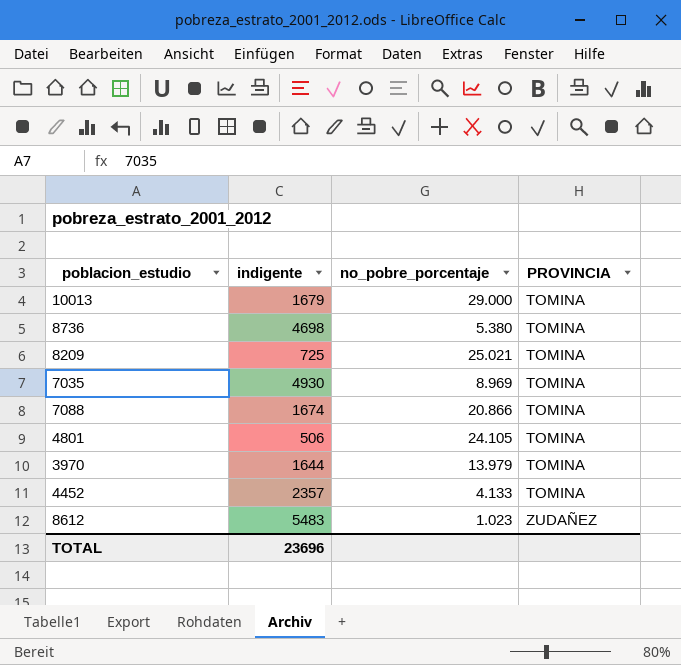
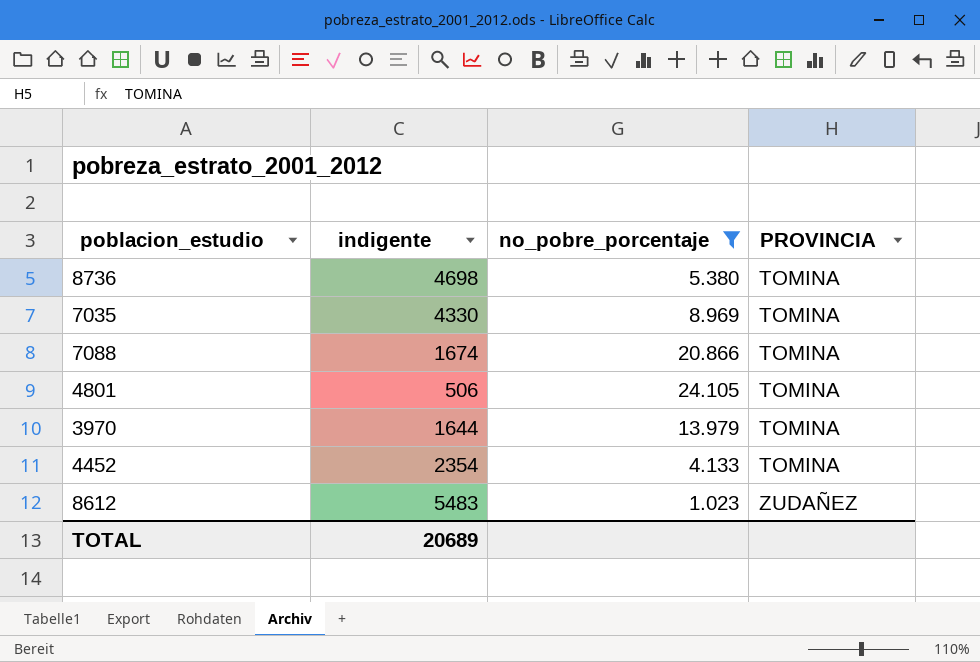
filter: none -> no_pobre_porcentaje <= 24.105
7035 | indigente: 4930 -> 4330
4452 | indigente: 2357 -> 2354
TOTAL | indigente: 23696 -> 20689

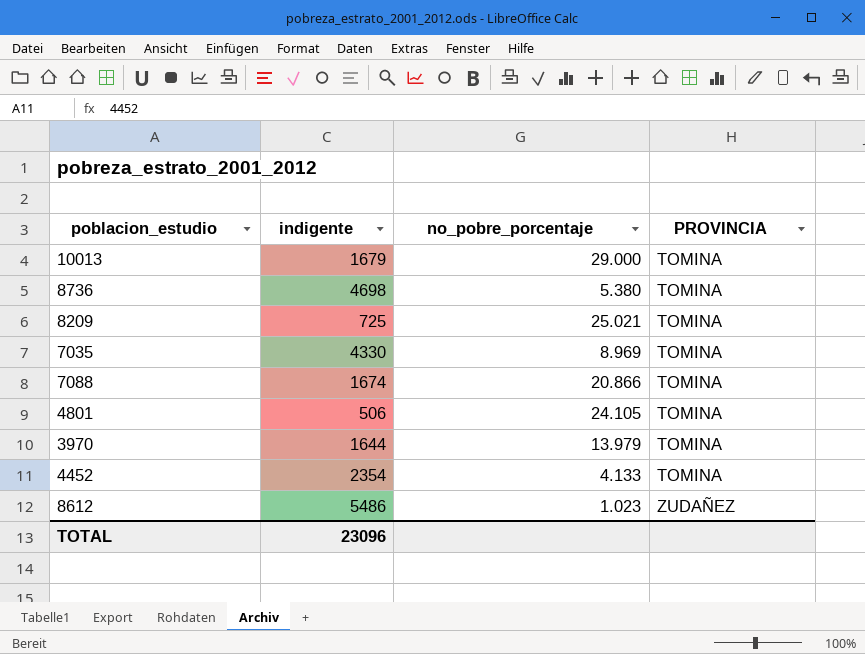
filter: no_pobre_porcentaje <= 24.105 -> none
8612 | indigente: 5483 -> 5486
TOTAL | indigente: 20689 -> 23096

